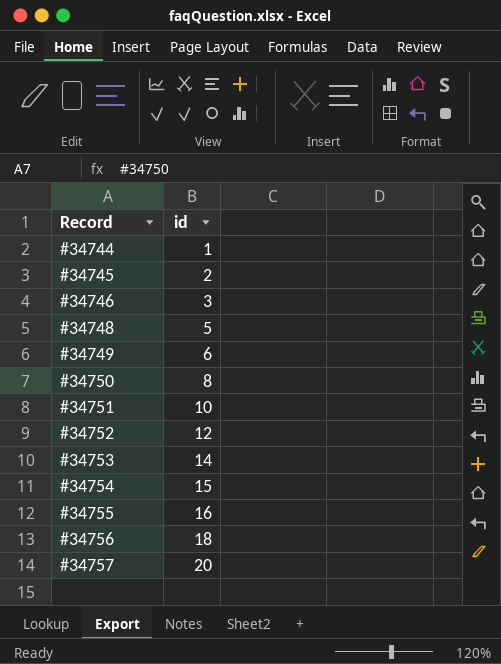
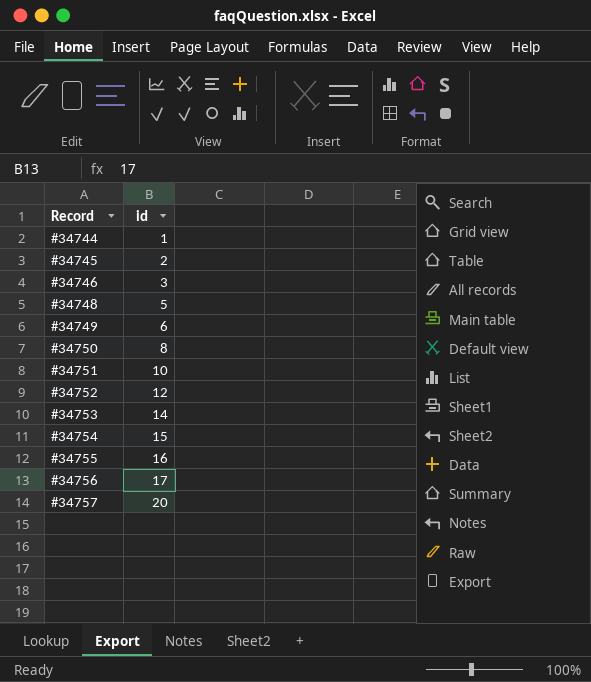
#34756 | id: 18 -> 17

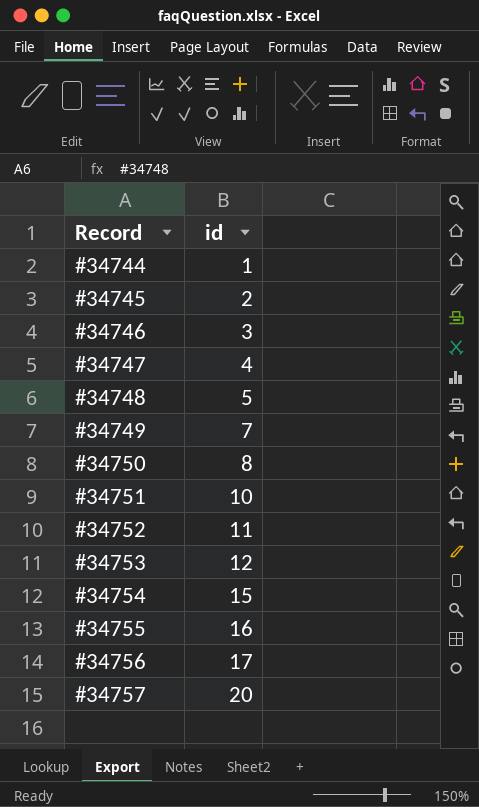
row #34747: none -> 4
#34749 | id: 6 -> 7
#34752 | id: 12 -> 11
#34753 | id: 14 -> 12

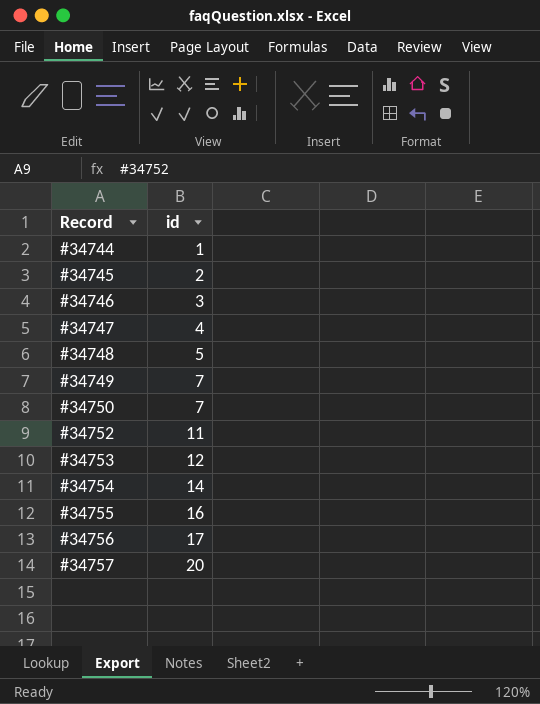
row #34751: 10 -> none
#34750 | id: 8 -> 7
#34754 | id: 15 -> 14

